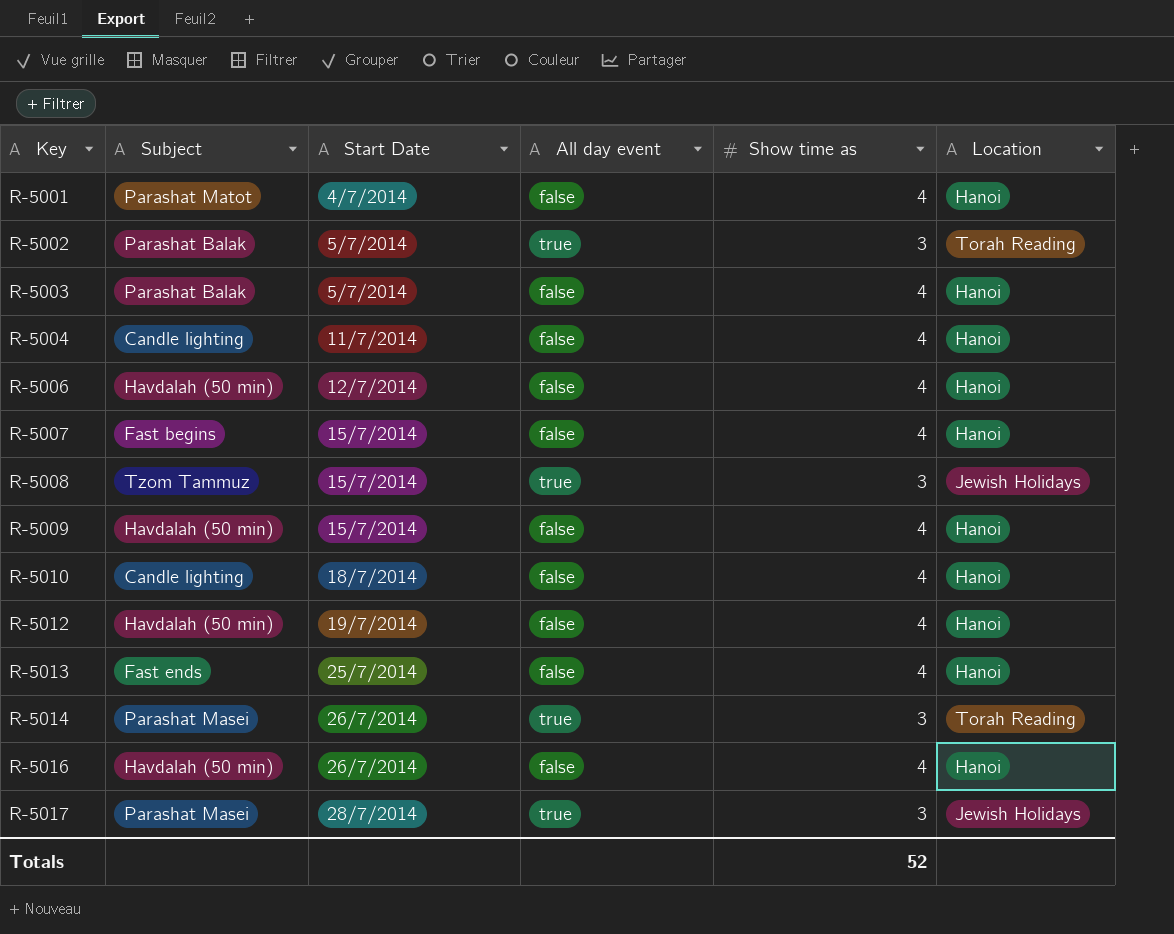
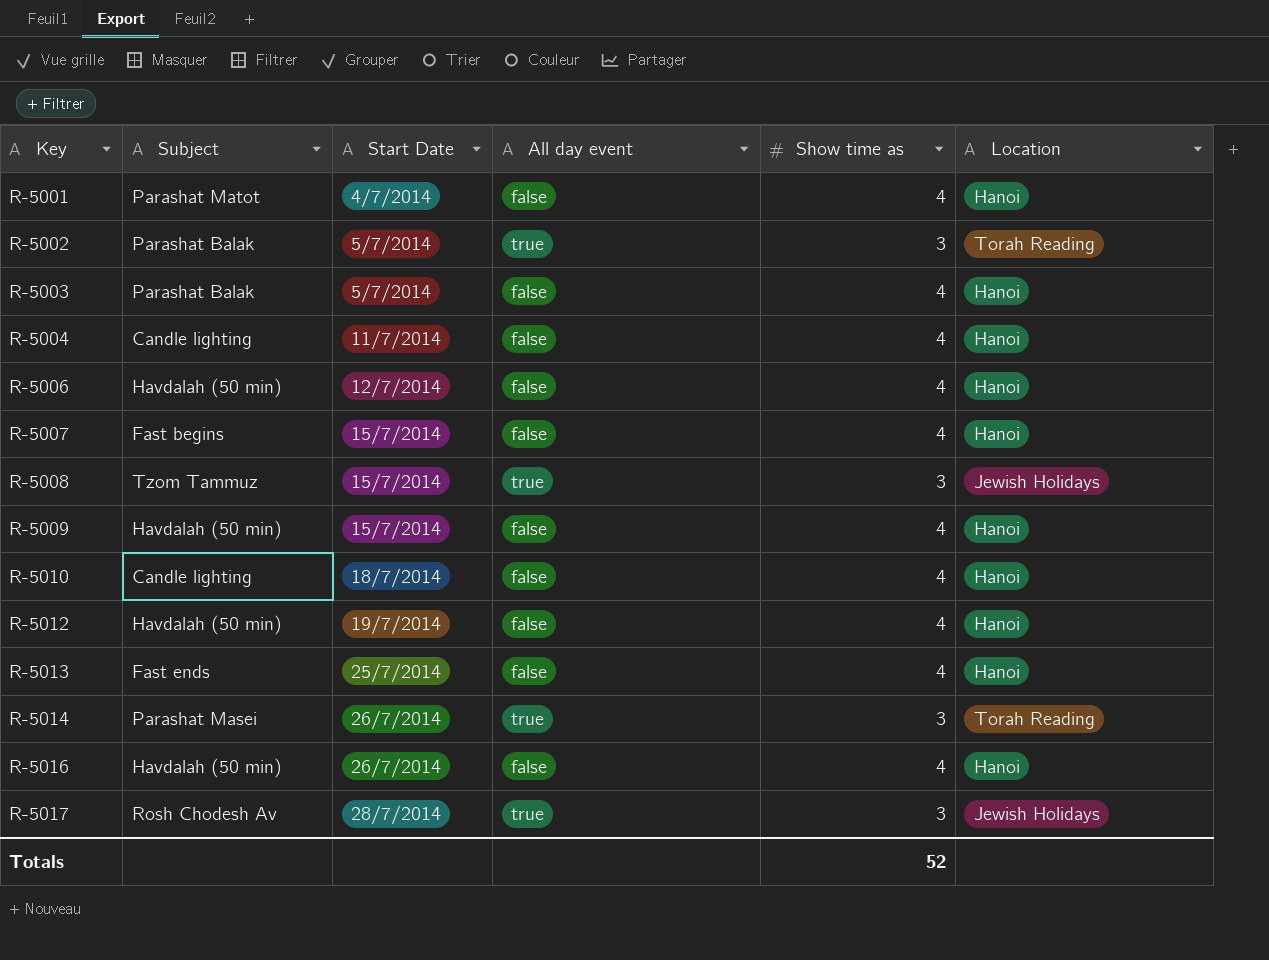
R-5017 | Subject: Parashat Masei -> Rosh Chodesh Av

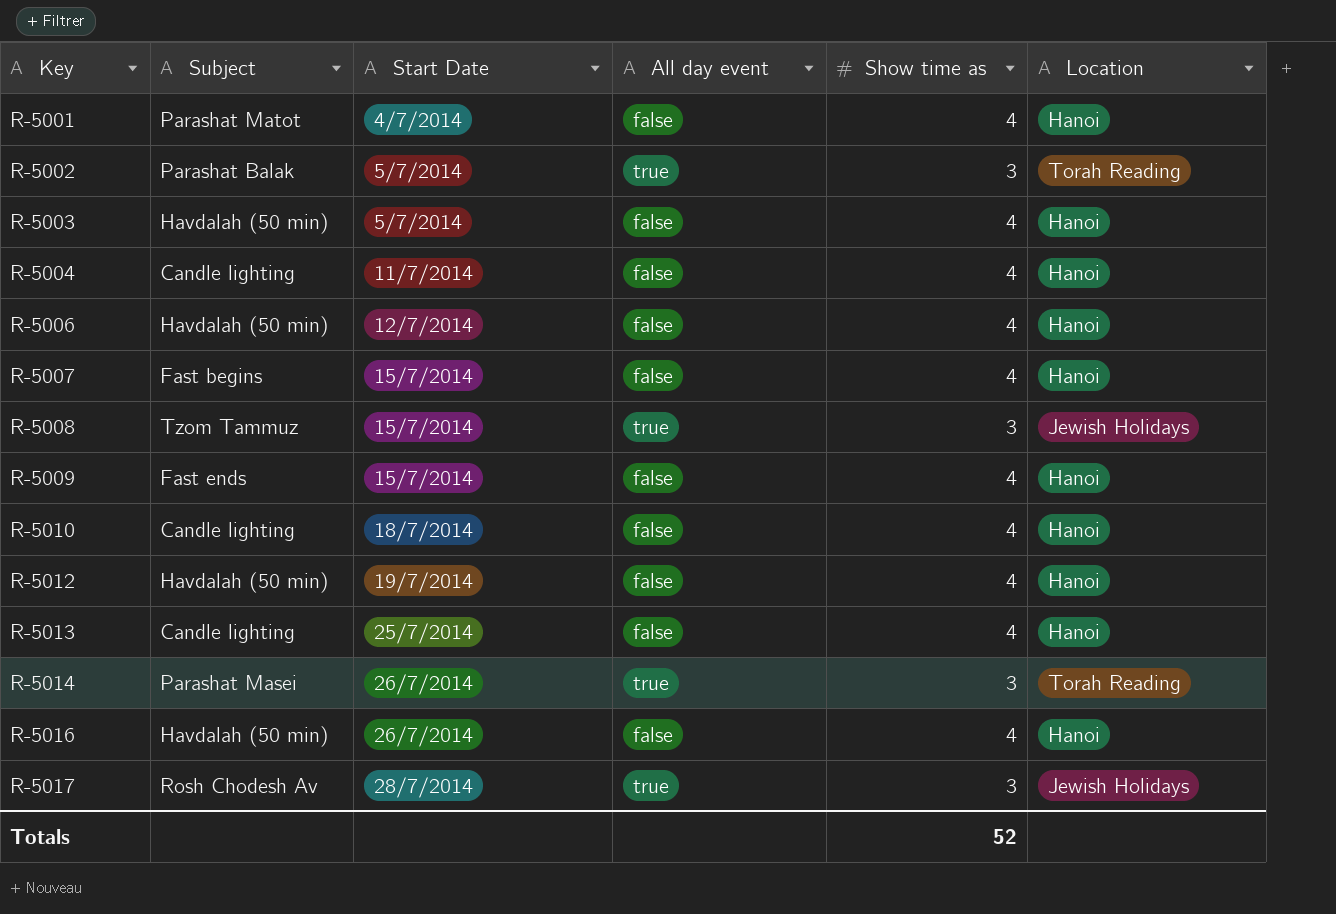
R-5003 | Subject: Parashat Balak -> Havdalah (50 min)
R-5009 | Subject: Havdalah (50 min) -> Fast ends
R-5013 | Subject: Fast ends -> Candle lighting

